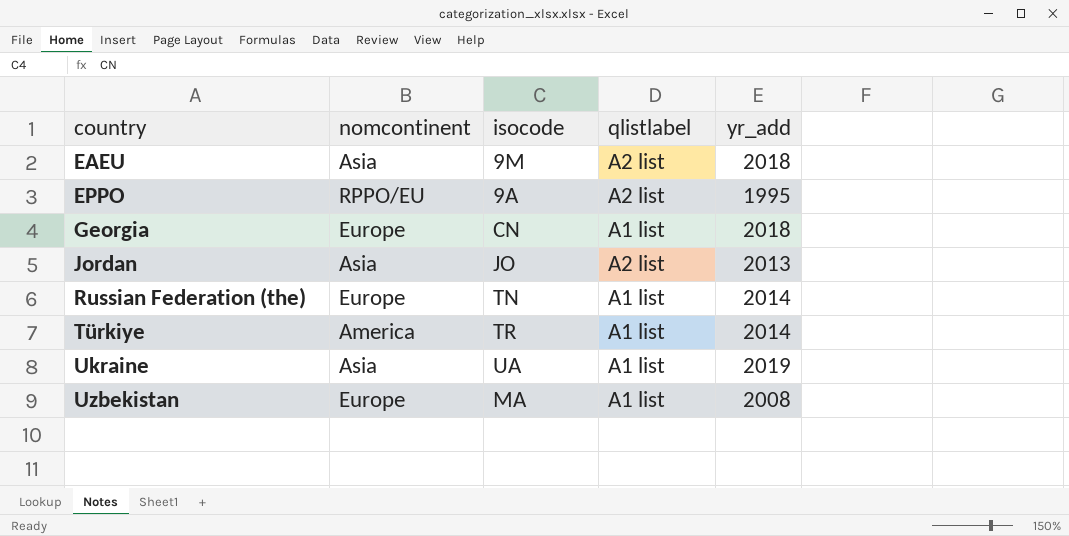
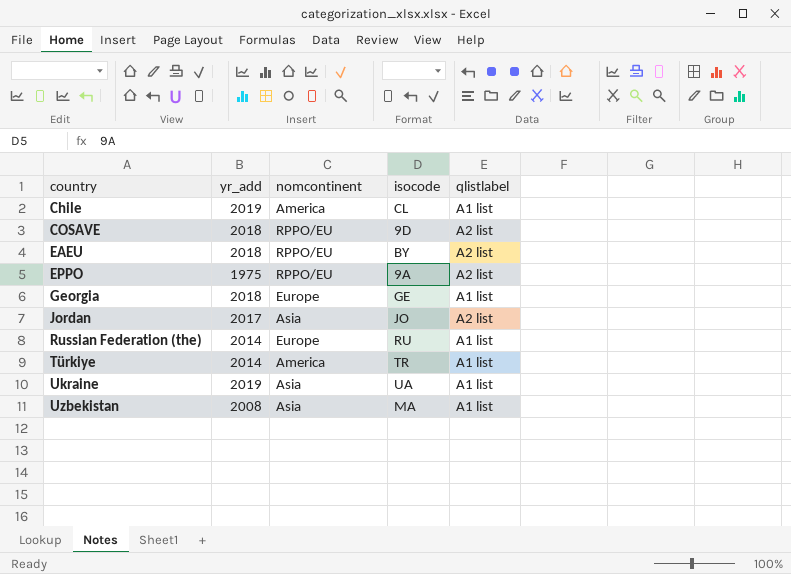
column yr_add | position: 5 -> 2
row Chile: none -> 2019 | America | CL | A1 list
row COSAVE: none -> 2018 | RPPO/EU | 9D | A2 list
EAEU | nomcontinent: Asia -> RPPO/EU
EAEU | isocode: 9M -> BY
EPPO | yr_add: 1995 -> 1975
Georgia | isocode: CN -> GE
Jordan | yr_add: 2013 -> 2017
Russian Federation (the) | isocode: TN -> RU
Uzbekistan | nomcontinent: Europe -> Asia

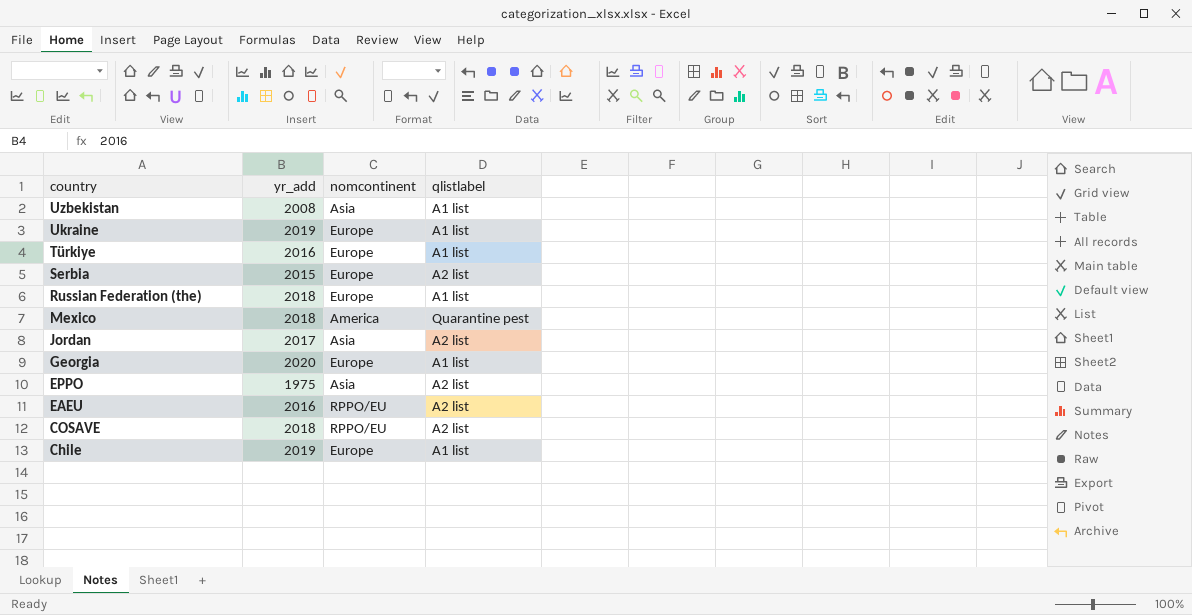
row order: country ascending -> country descending
column isocode | position: 4 -> none
Ukraine | nomcontinent: Asia -> Europe
Türkiye | yr_add: 2014 -> 2016
Türkiye | nomcontinent: America -> Europe
row Serbia: none -> 2015 | Europe | A2 list
Russian Federation (the) | yr_add: 2014 -> 2018
row Mexico: none -> 2018 | America | Quarantine pest
Georgia | yr_add: 2018 -> 2020
EPPO | nomcontinent: RPPO/EU -> Asia
EAEU | yr_add: 2018 -> 2016
Chile | nomcontinent: America -> Europe

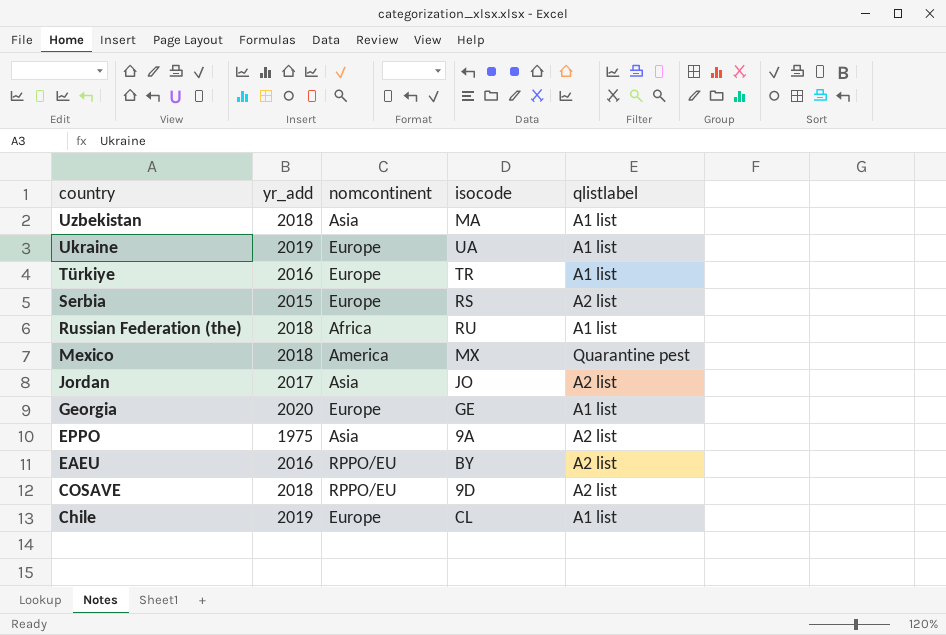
column isocode | position: none -> 4
Uzbekistan | yr_add: 2008 -> 2018
Russian Federation (the) | nomcontinent: Europe -> Africa

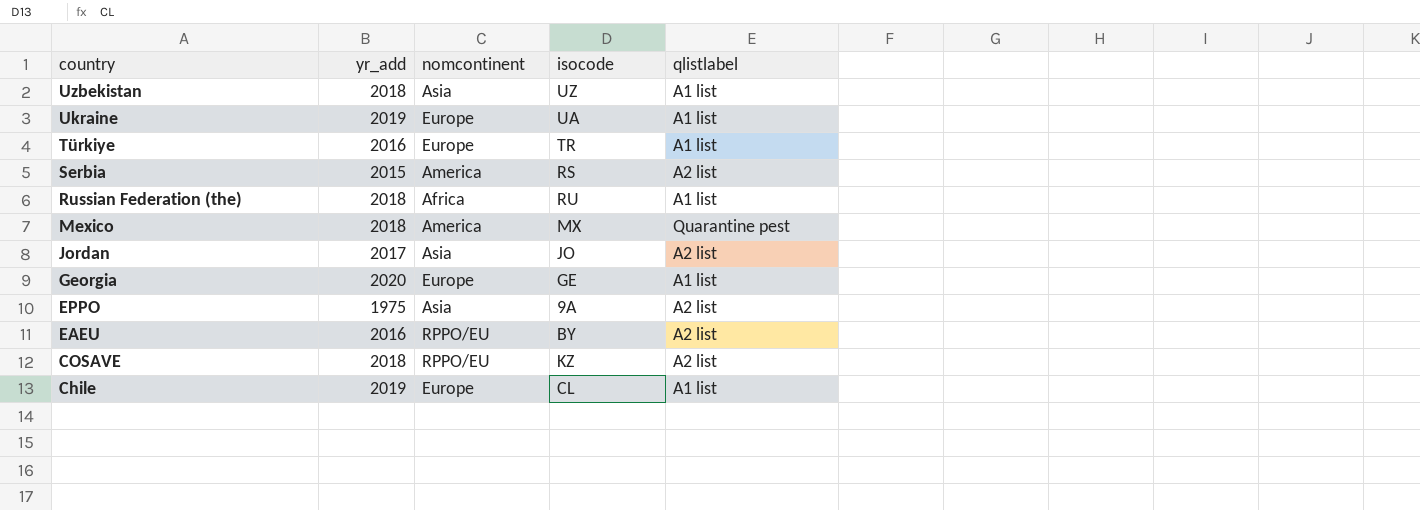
Uzbekistan | isocode: MA -> UZ
Serbia | nomcontinent: Europe -> America
COSAVE | isocode: 9D -> KZ

